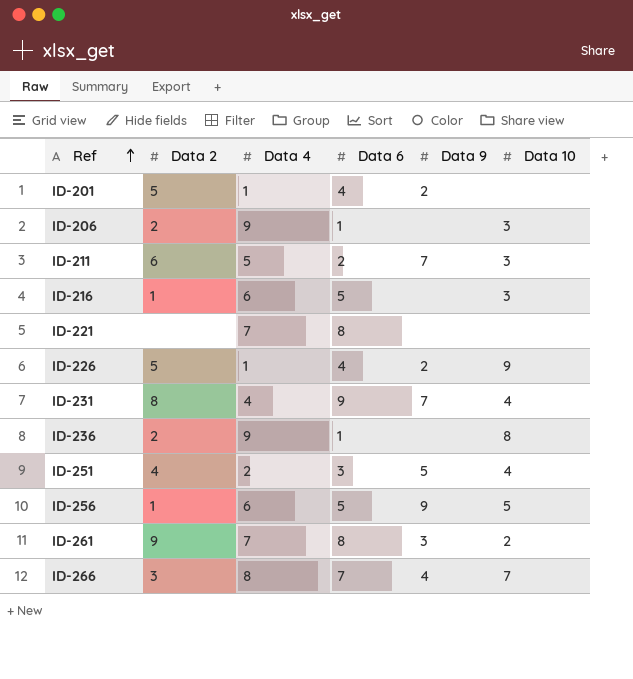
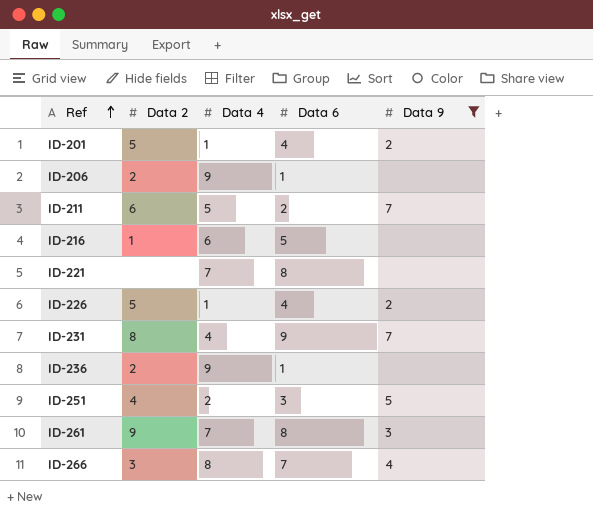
filter: none -> Data 9 != 9
column Data 10 | position: 6 -> none

